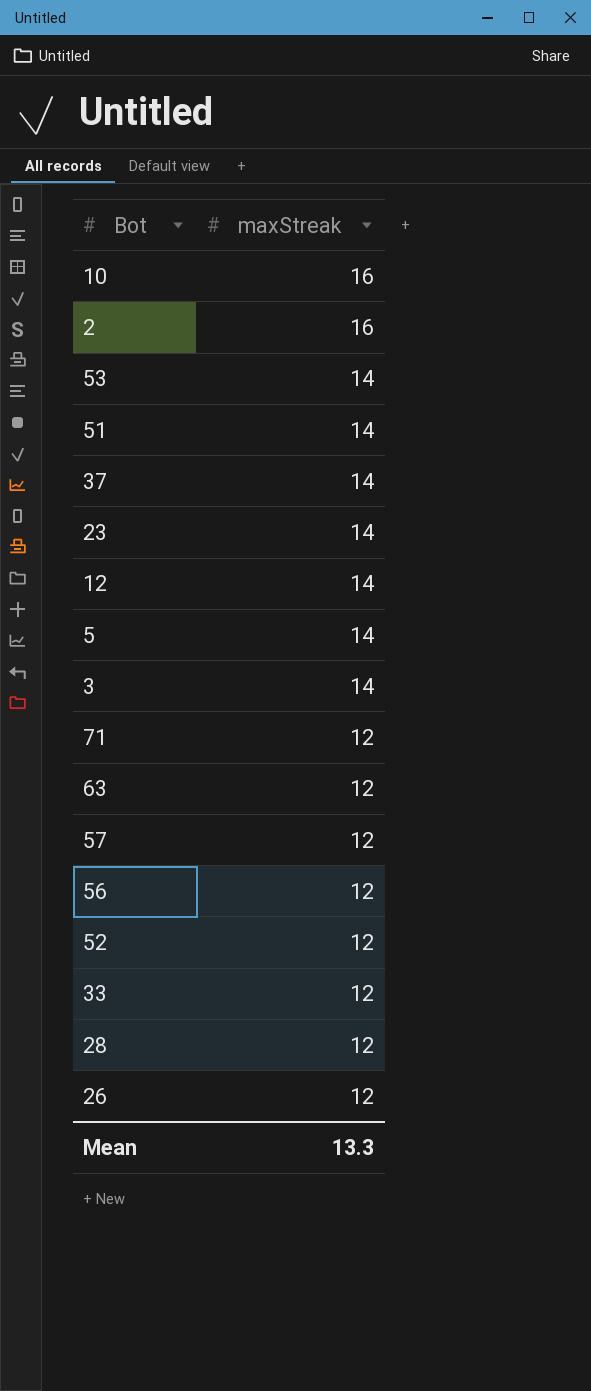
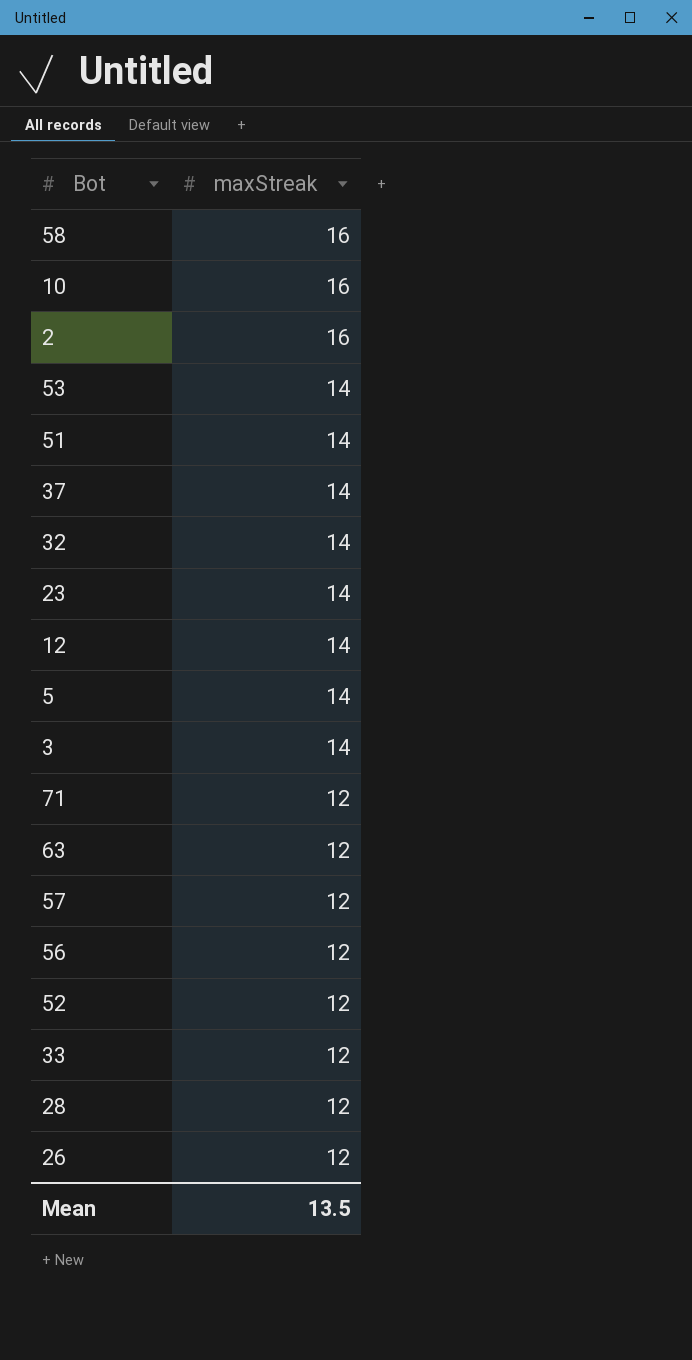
row 58: none -> 16
row 32: none -> 14
Mean | maxStreak: 13.3 -> 13.5

